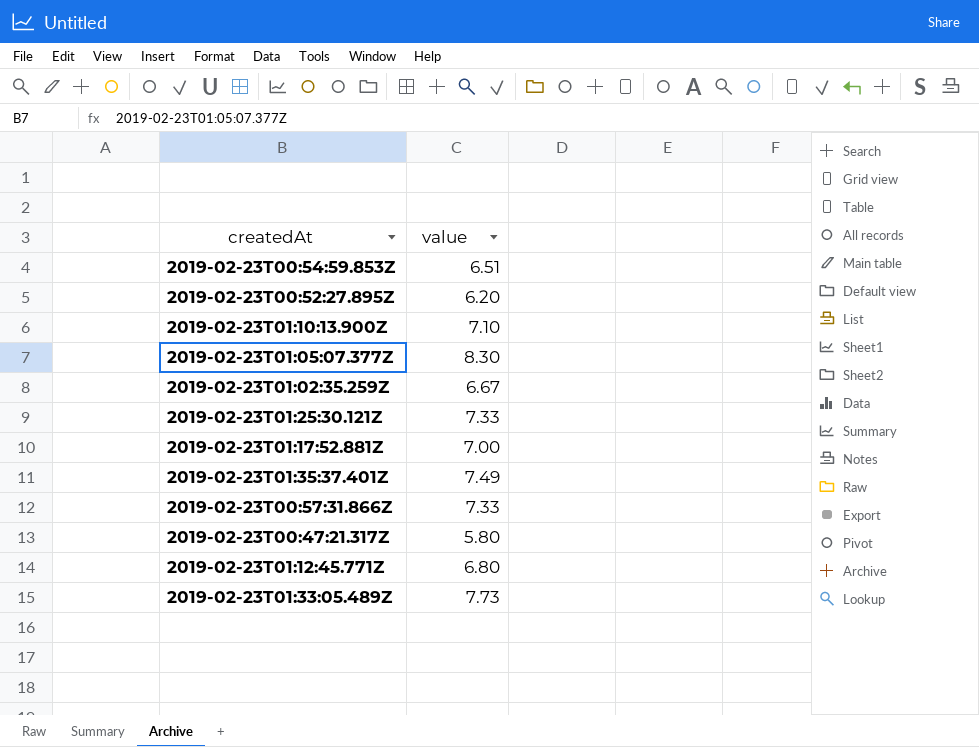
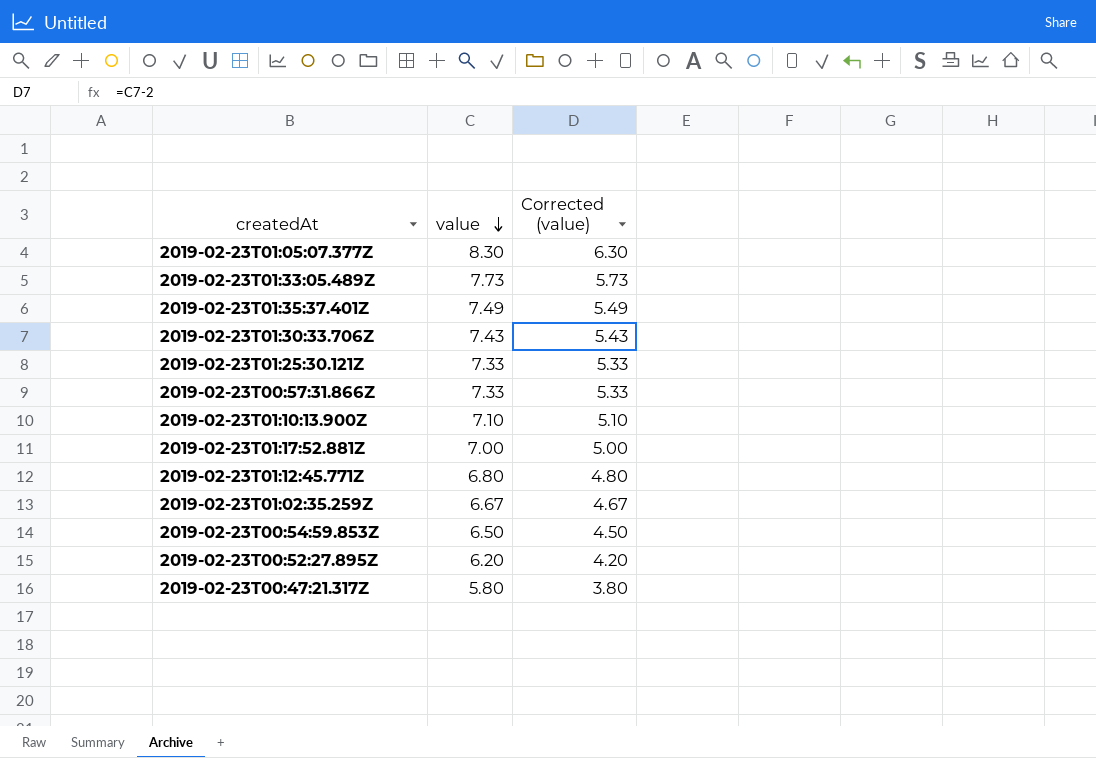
row order: none -> value descending
column Corrected (value) | formula: none -> [value] - 2
row 2019-02-23T01:30:33.706Z: none -> 7.43 | 5.43
2019-02-23T00:54:59.853Z | value: 6.51 -> 6.50

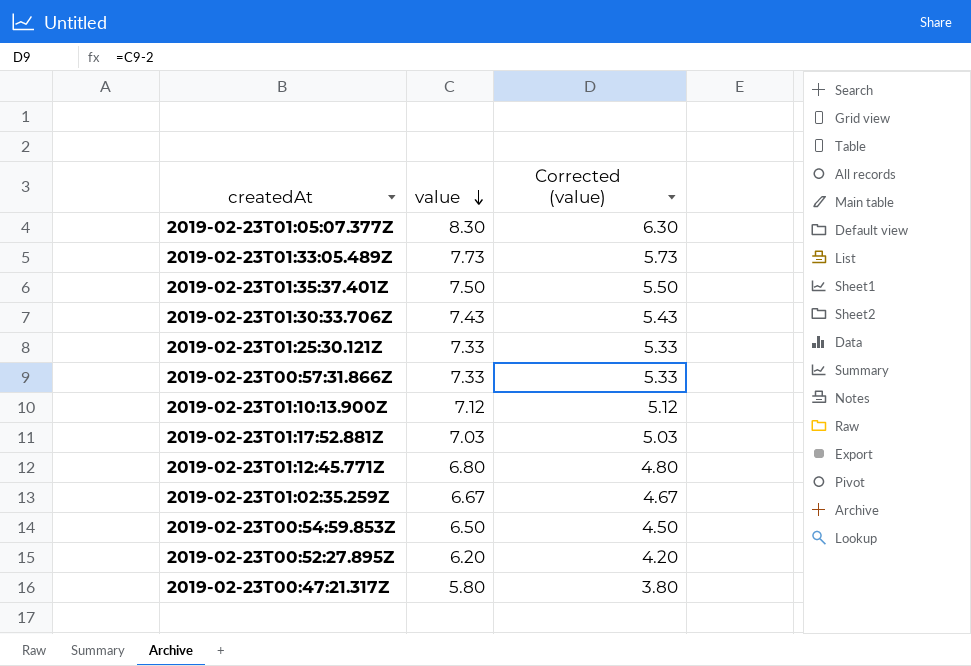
2019-02-23T01:35:37.401Z | value: 7.49 -> 7.50
2019-02-23T01:35:37.401Z | Corrected (value): 5.49 -> 5.50
2019-02-23T01:10:13.900Z | value: 7.10 -> 7.12
2019-02-23T01:10:13.900Z | Corrected (value): 5.10 -> 5.12
2019-02-23T01:17:52.881Z | value: 7.00 -> 7.03
2019-02-23T01:17:52.881Z | Corrected (value): 5.00 -> 5.03

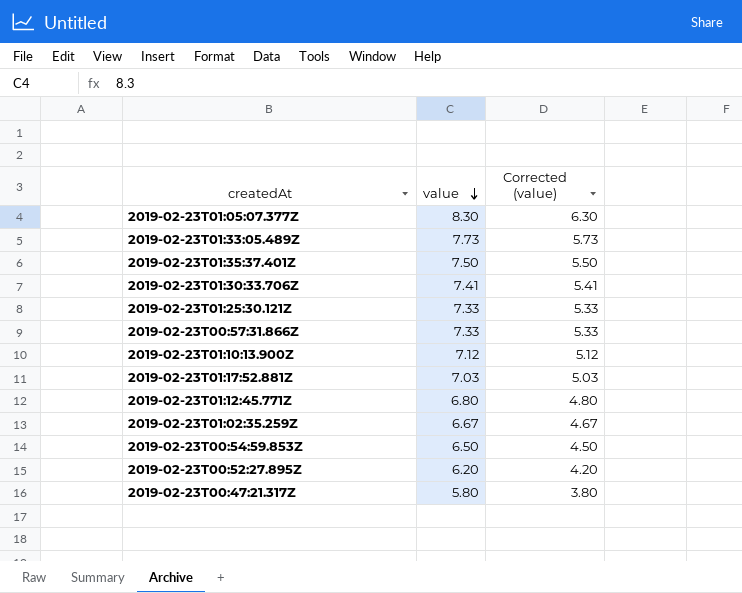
2019-02-23T01:30:33.706Z | value: 7.43 -> 7.41
2019-02-23T01:30:33.706Z | Corrected (value): 5.43 -> 5.41

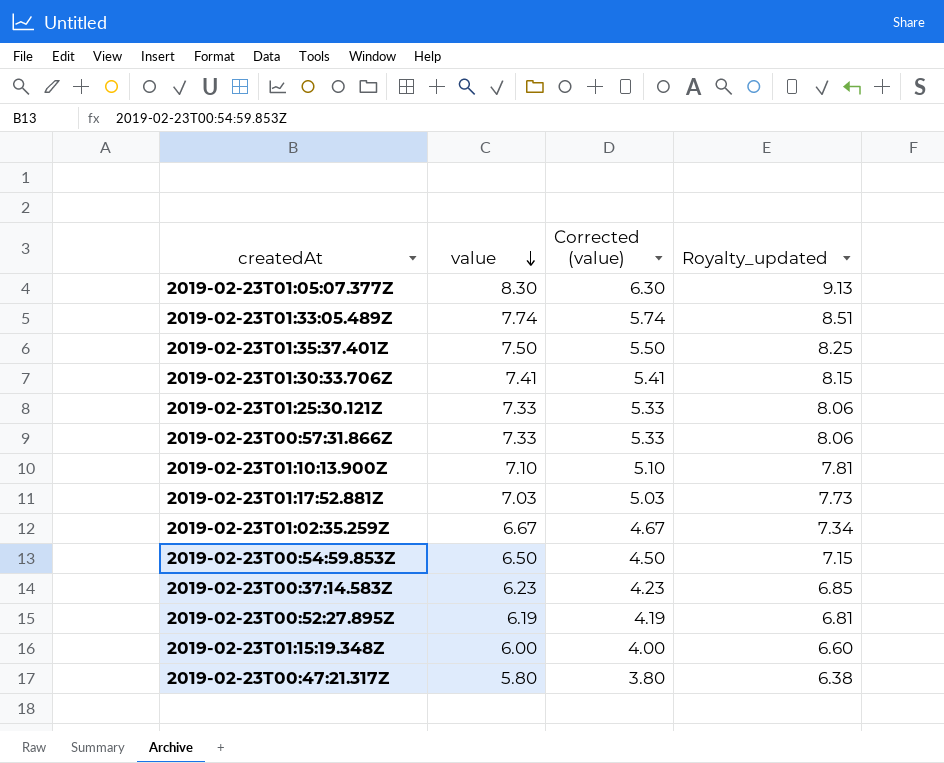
column Royalty_updated | formula: none -> [value] * 1.1
row 2019-02-23T01:12:45.771Z: 6.80 | 4.80 -> none
2019-02-23T01:33:05.489Z | value: 7.73 -> 7.74
2019-02-23T01:33:05.489Z | Corrected (value): 5.73 -> 5.74
2019-02-23T01:10:13.900Z | value: 7.12 -> 7.10
2019-02-23T01:10:13.900Z | Corrected (value): 5.12 -> 5.10
row 2019-02-23T00:37:14.583Z: none -> 6.23 | 4.23 | 6.85
2019-02-23T00:52:27.895Z | value: 6.20 -> 6.19
2019-02-23T00:52:27.895Z | Corrected (value): 4.20 -> 4.19
row 2019-02-23T01:15:19.348Z: none -> 6.00 | 4.00 | 6.60

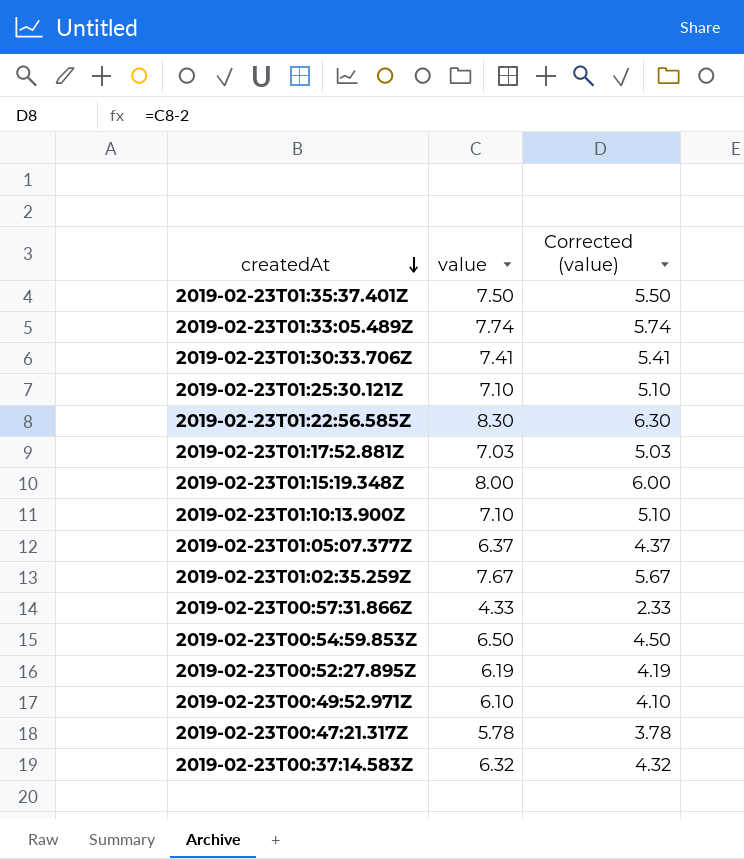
row order: value descending -> createdAt descending
column Royalty_updated | formula: [value] * 1.1 -> none
2019-02-23T01:25:30.121Z | value: 7.33 -> 7.10
2019-02-23T01:25:30.121Z | Corrected (value): 5.33 -> 5.10
row 2019-02-23T01:22:56.585Z: none -> 8.30 | 6.30
2019-02-23T01:15:19.348Z | value: 6.00 -> 8.00
2019-02-23T01:15:19.348Z | Corrected (value): 4.00 -> 6.00
2019-02-23T01:05:07.377Z | value: 8.30 -> 6.37
2019-02-23T01:05:07.377Z | Corrected (value): 6.30 -> 4.37
2019-02-23T01:02:35.259Z | value: 6.67 -> 7.67
2019-02-23T01:02:35.259Z | Corrected (value): 4.67 -> 5.67
2019-02-23T00:57:31.866Z | value: 7.33 -> 4.33
2019-02-23T00:57:31.866Z | Corrected (value): 5.33 -> 2.33
row 2019-02-23T00:49:52.971Z: none -> 6.10 | 4.10
2019-02-23T00:47:21.317Z | value: 5.80 -> 5.78
2019-02-23T00:47:21.317Z | Corrected (value): 3.80 -> 3.78
2019-02-23T00:37:14.583Z | value: 6.23 -> 6.32
2019-02-23T00:37:14.583Z | Corrected (value): 4.23 -> 4.32

